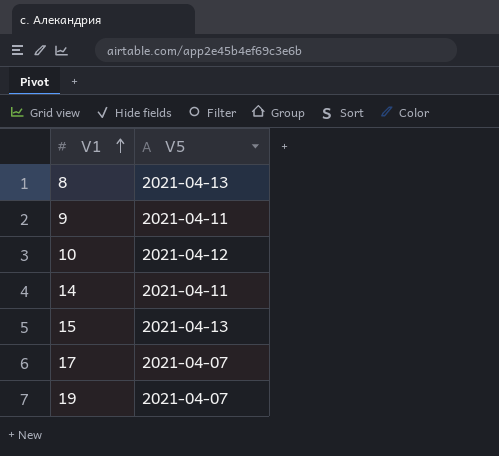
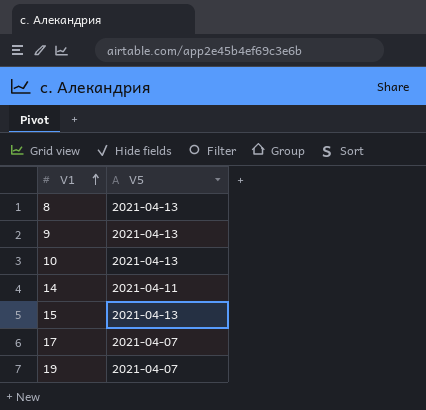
9 | V5: 2021-04-11 -> 2021-04-13
10 | V5: 2021-04-12 -> 2021-04-13

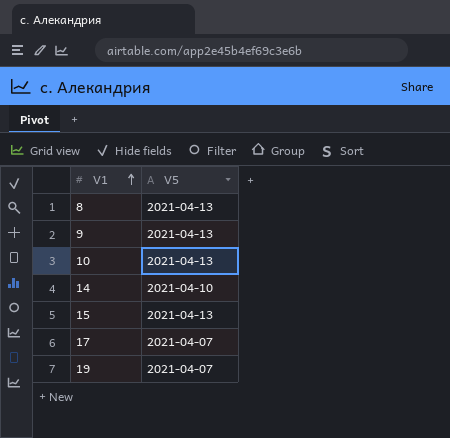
14 | V5: 2021-04-11 -> 2021-04-10

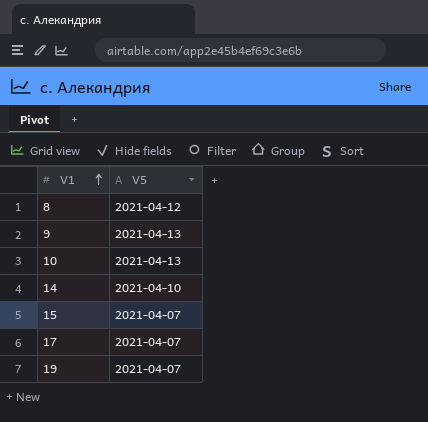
8 | V5: 2021-04-13 -> 2021-04-12
15 | V5: 2021-04-13 -> 2021-04-07

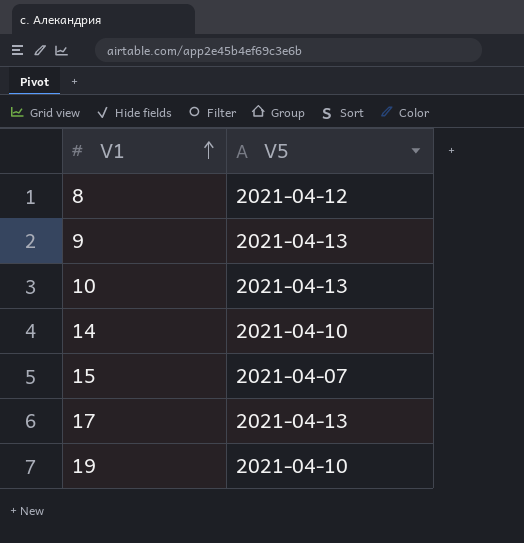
17 | V5: 2021-04-07 -> 2021-04-13
19 | V5: 2021-04-07 -> 2021-04-10

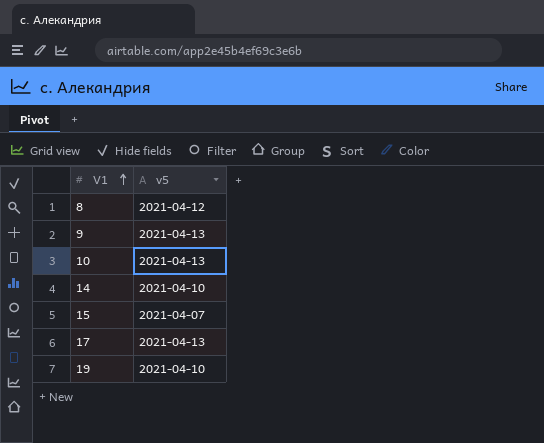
column name: V5 -> v5

